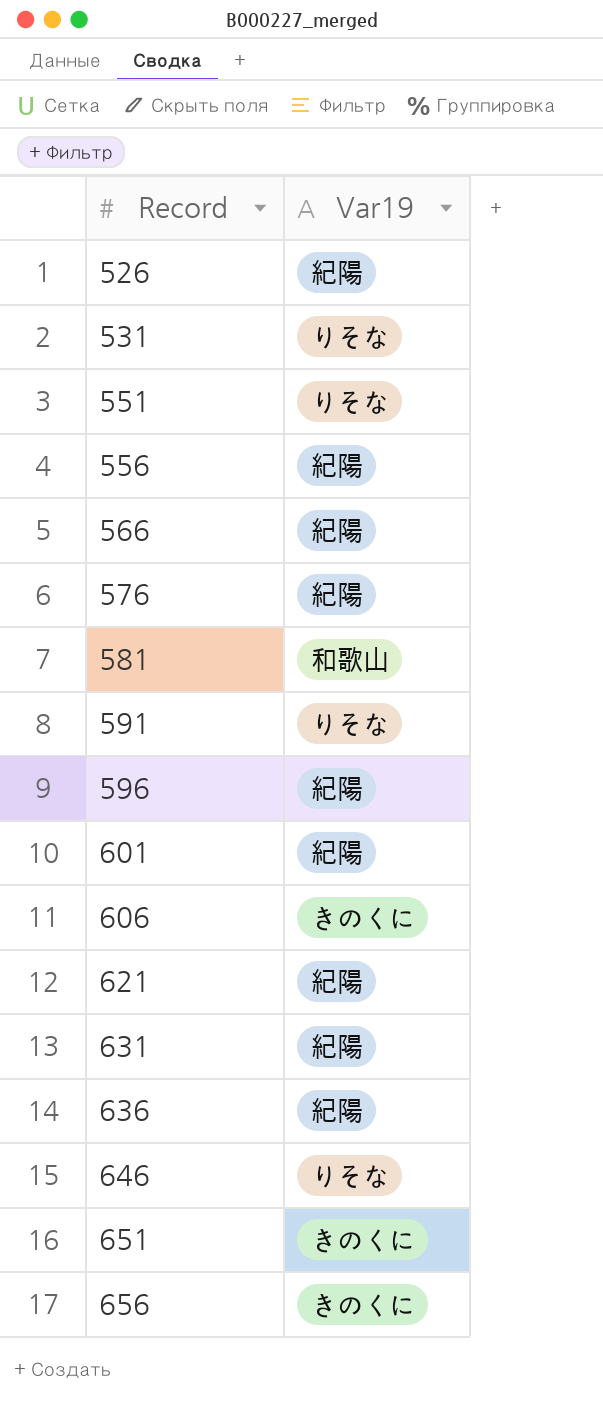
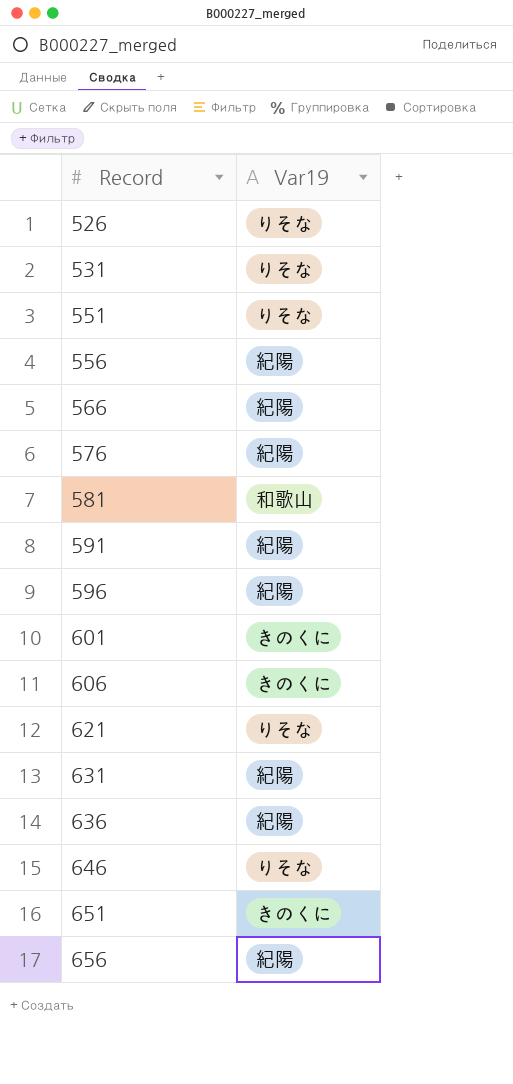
526 | Var19: 紀陽 -> りそな
591 | Var19: りそな -> 紀陽
601 | Var19: 紀陽 -> きのくに
621 | Var19: 紀陽 -> りそな
656 | Var19: きのくに -> 紀陽

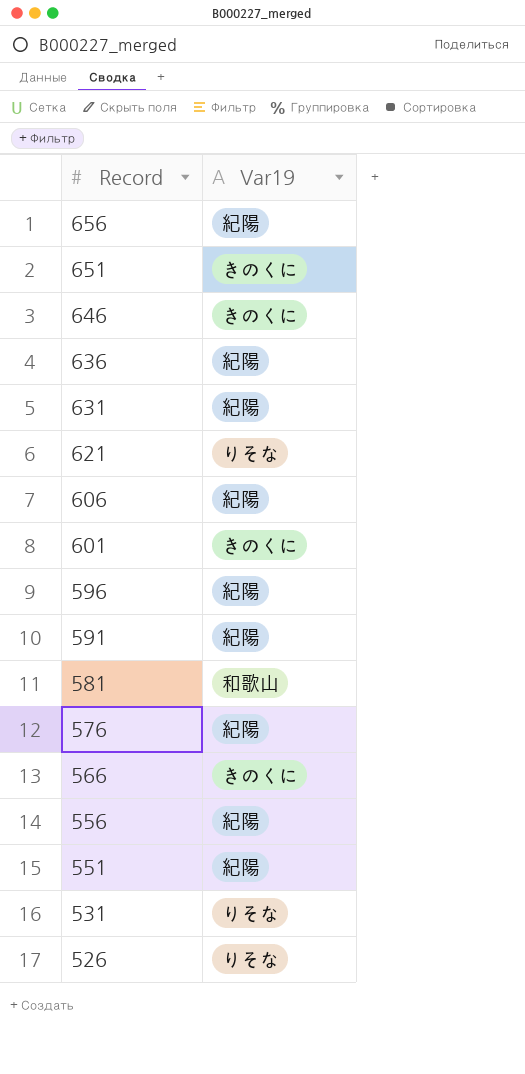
row order: Record ascending -> Record descending
646 | Var19: りそな -> きのくに
606 | Var19: きのくに -> 紀陽
566 | Var19: 紀陽 -> きのくに
551 | Var19: りそな -> 紀陽

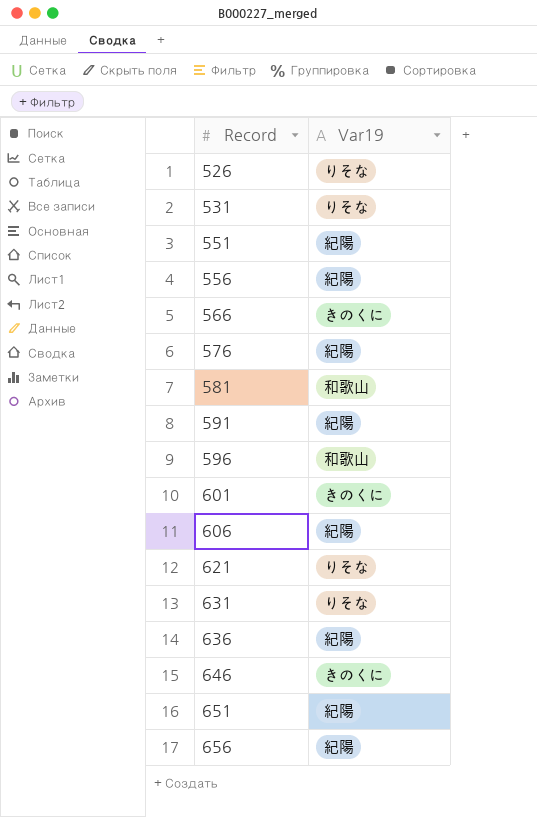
row order: Record descending -> Record ascending
596 | Var19: 紀陽 -> 和歌山
631 | Var19: 紀陽 -> りそな
651 | Var19: きのくに -> 紀陽

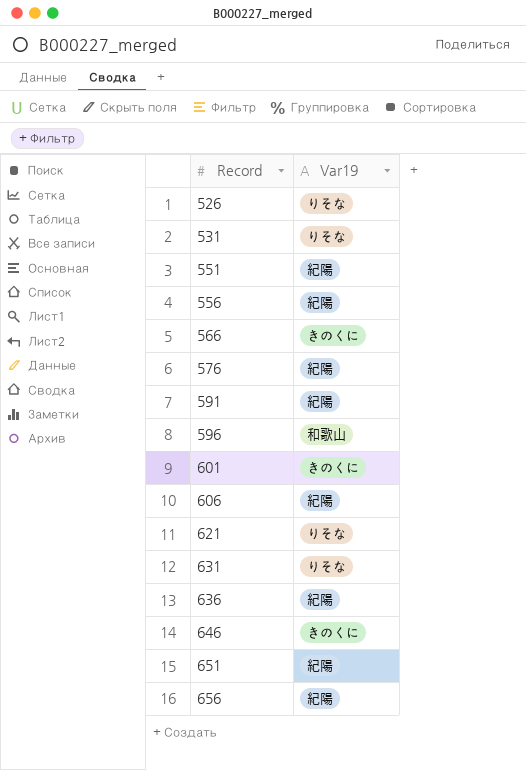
row 581: 和歌山 -> none

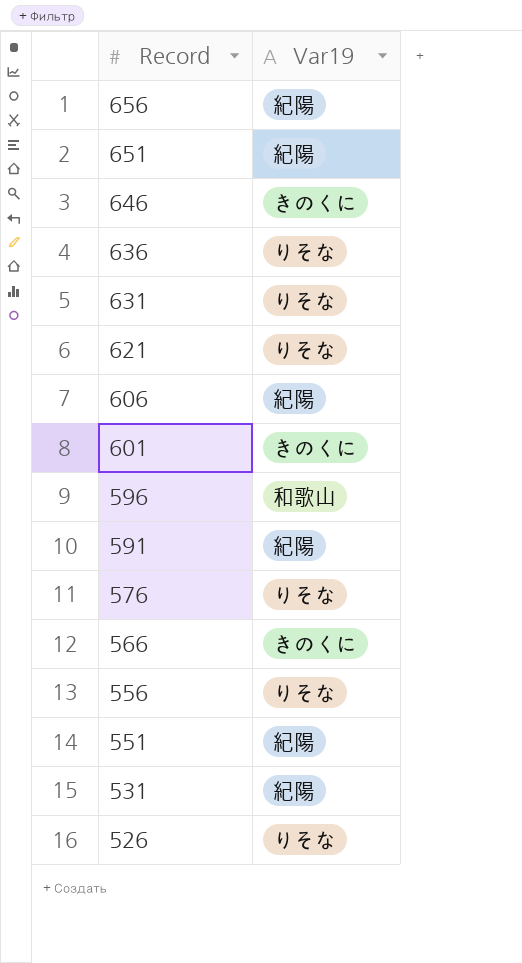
row order: Record ascending -> Record descending
636 | Var19: 紀陽 -> りそな
576 | Var19: 紀陽 -> りそな
556 | Var19: 紀陽 -> りそな
531 | Var19: りそな -> 紀陽

